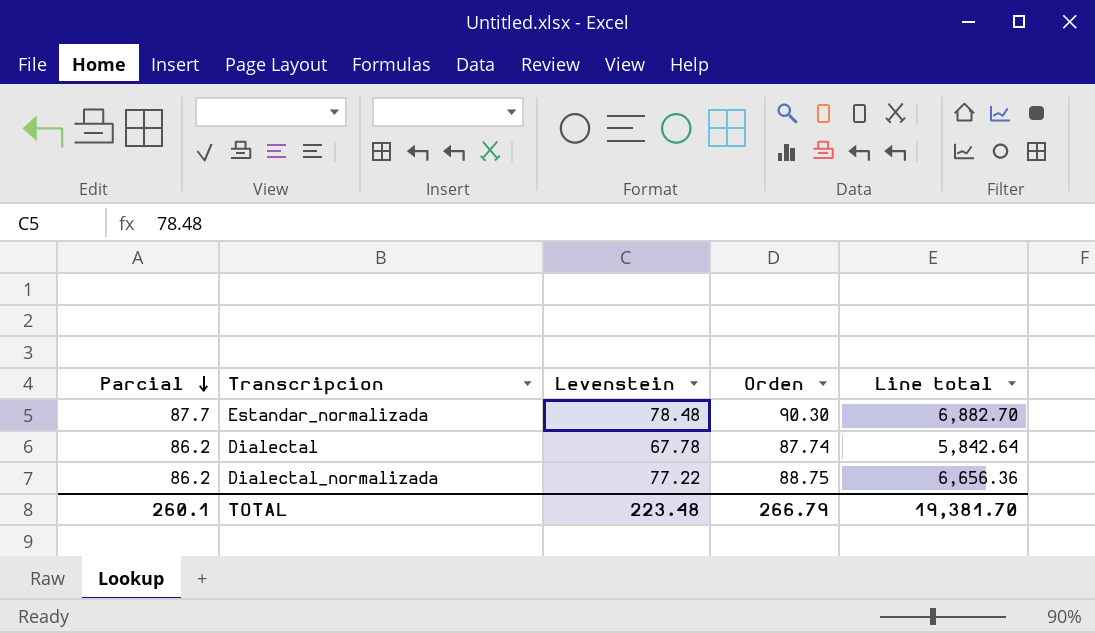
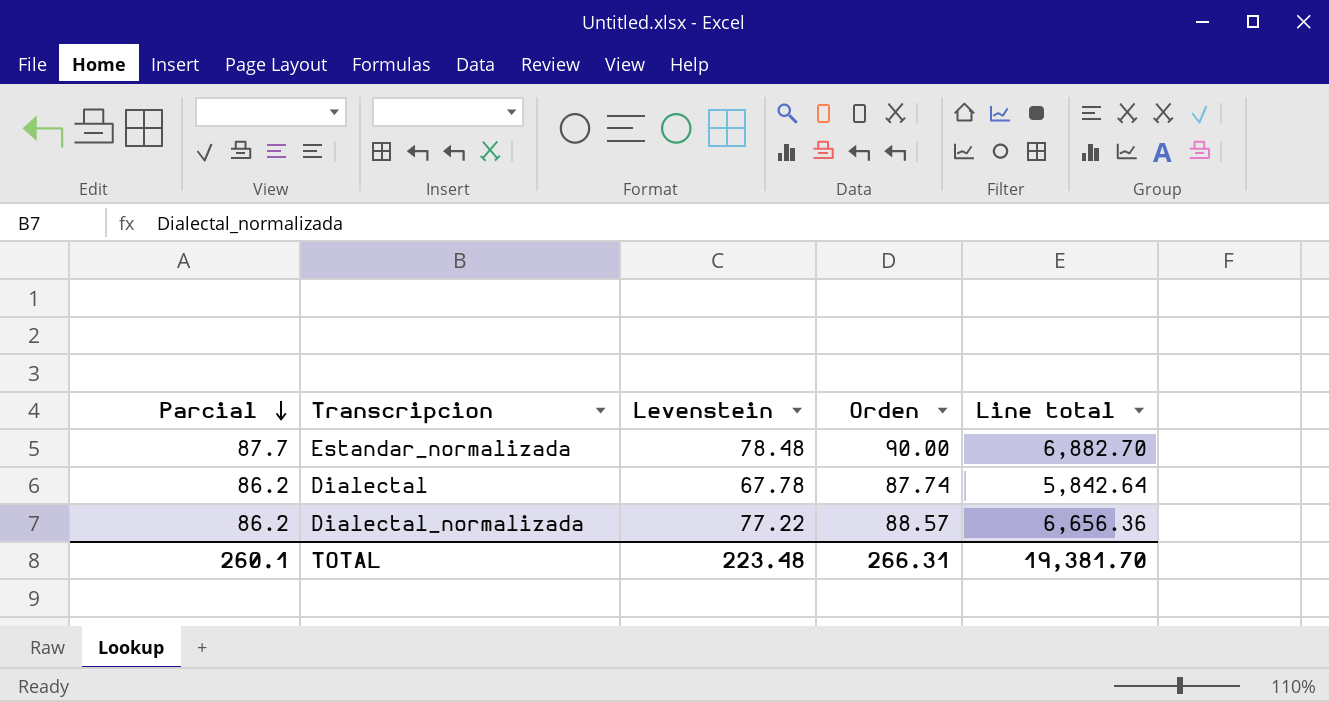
Estandar_normalizada | Orden: 90.30 -> 90.00
Dialectal_normalizada | Orden: 88.75 -> 88.57
TOTAL | Orden: 266.79 -> 266.31

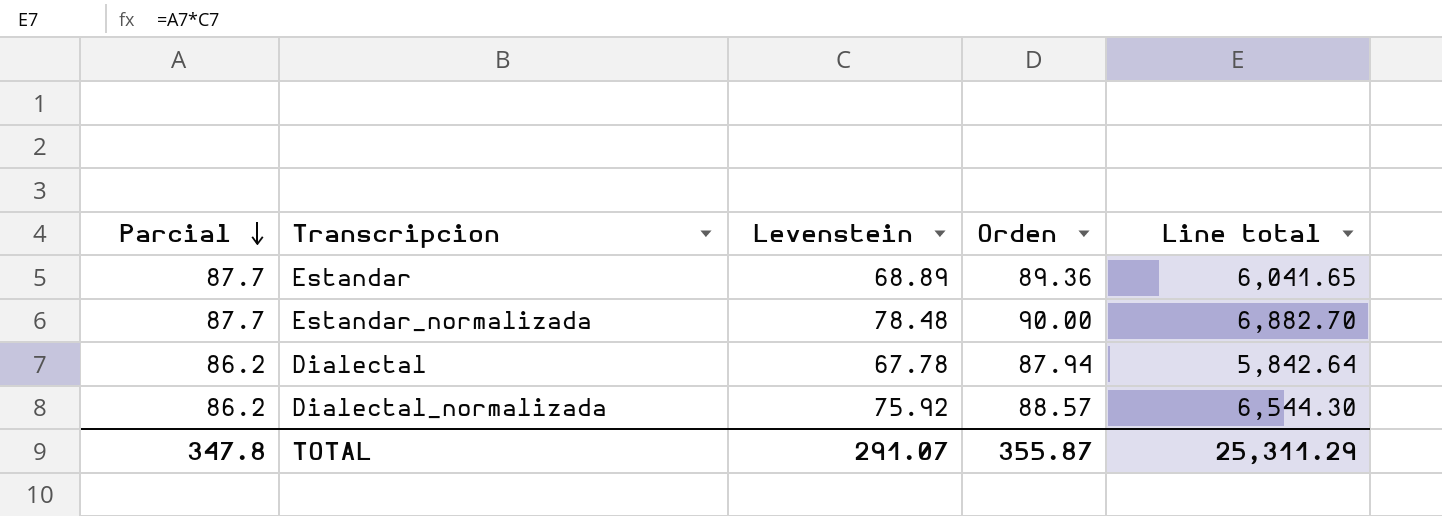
row Estandar: none -> 87.7 | 68.89 | 89.36 | 6,041.65
Dialectal | Orden: 87.74 -> 87.94
Dialectal_normalizada | Levenstein: 77.22 -> 75.92
Dialectal_normalizada | Line total: 6,656.36 -> 6,544.30
TOTAL | Parcial: 260.1 -> 347.8
TOTAL | Levenstein: 223.48 -> 291.07
TOTAL | Orden: 266.31 -> 355.87
TOTAL | Line total: 19,381.70 -> 25,311.29

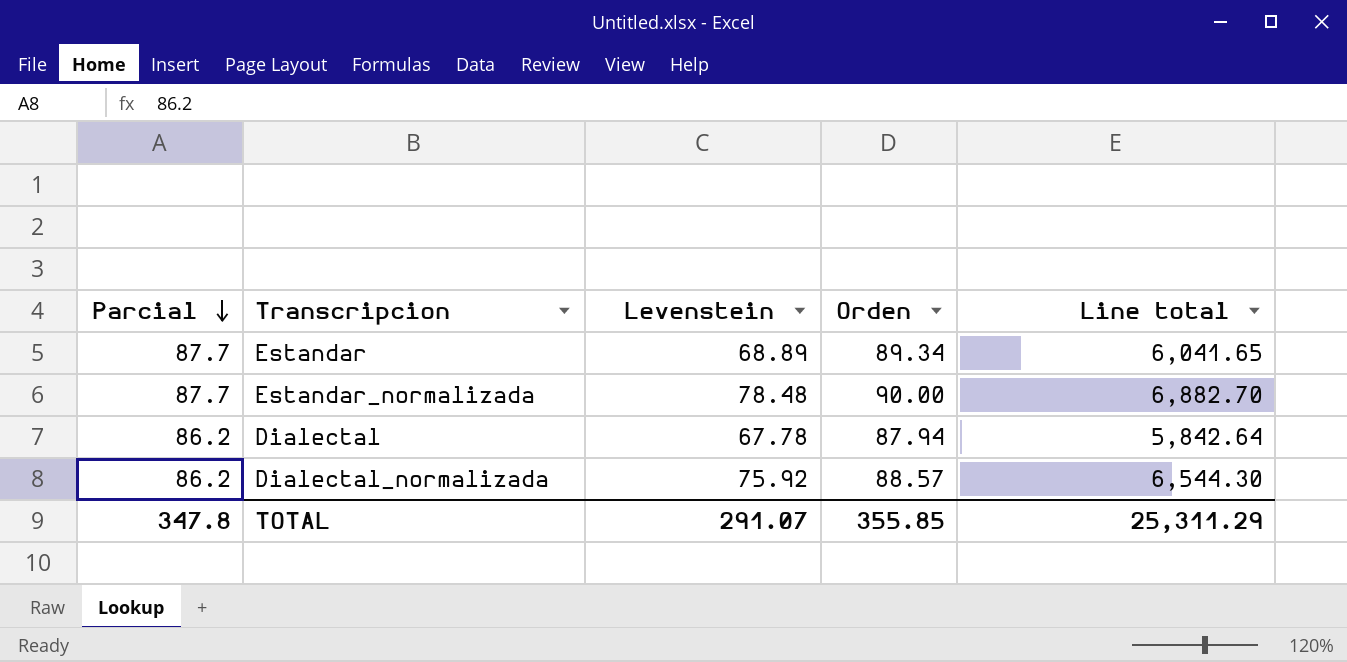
Estandar | Orden: 89.36 -> 89.34
TOTAL | Orden: 355.87 -> 355.85

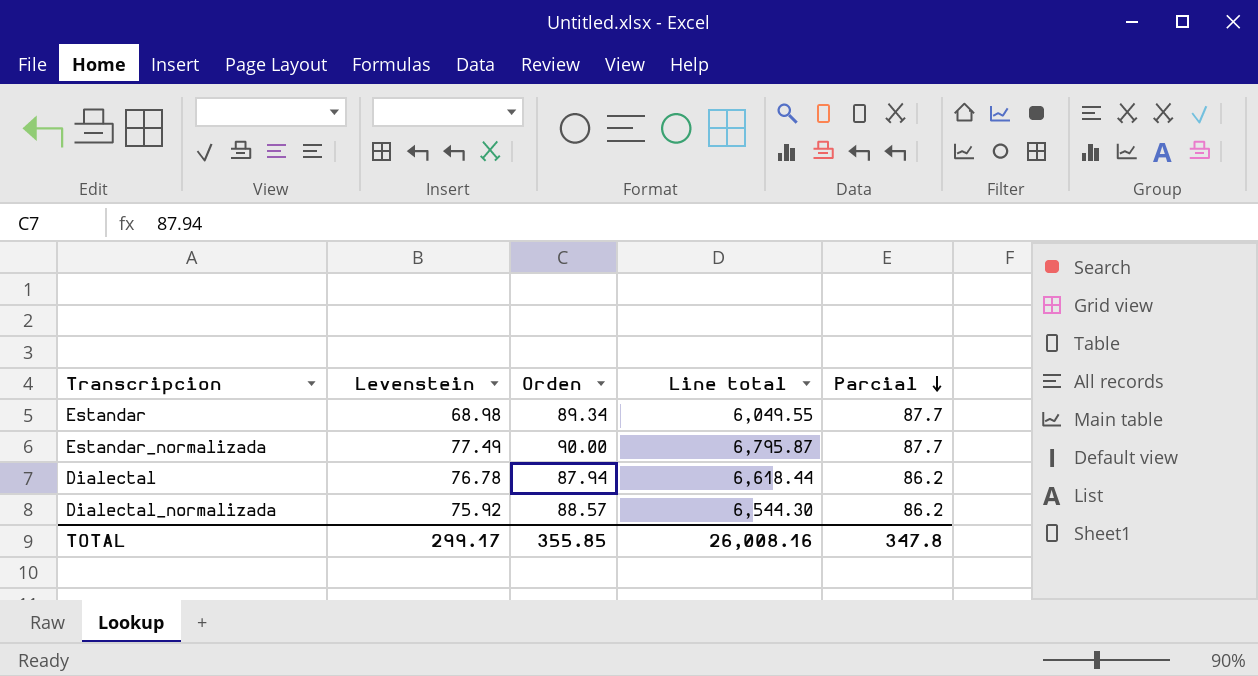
column Parcial | position: 1 -> 5
Estandar | Levenstein: 68.89 -> 68.98
Estandar | Line total: 6,041.65 -> 6,049.55
Estandar_normalizada | Levenstein: 78.48 -> 77.49
Estandar_normalizada | Line total: 6,882.70 -> 6,795.87
Dialectal | Levenstein: 67.78 -> 76.78
Dialectal | Line total: 5,842.64 -> 6,618.44
TOTAL | Levenstein: 291.07 -> 299.17
TOTAL | Line total: 25,311.29 -> 26,008.16

